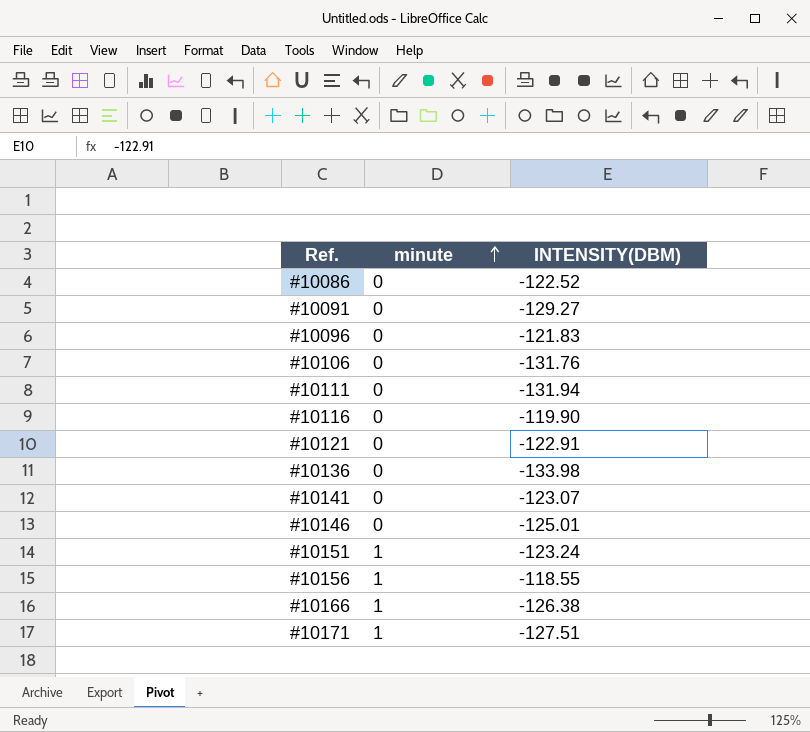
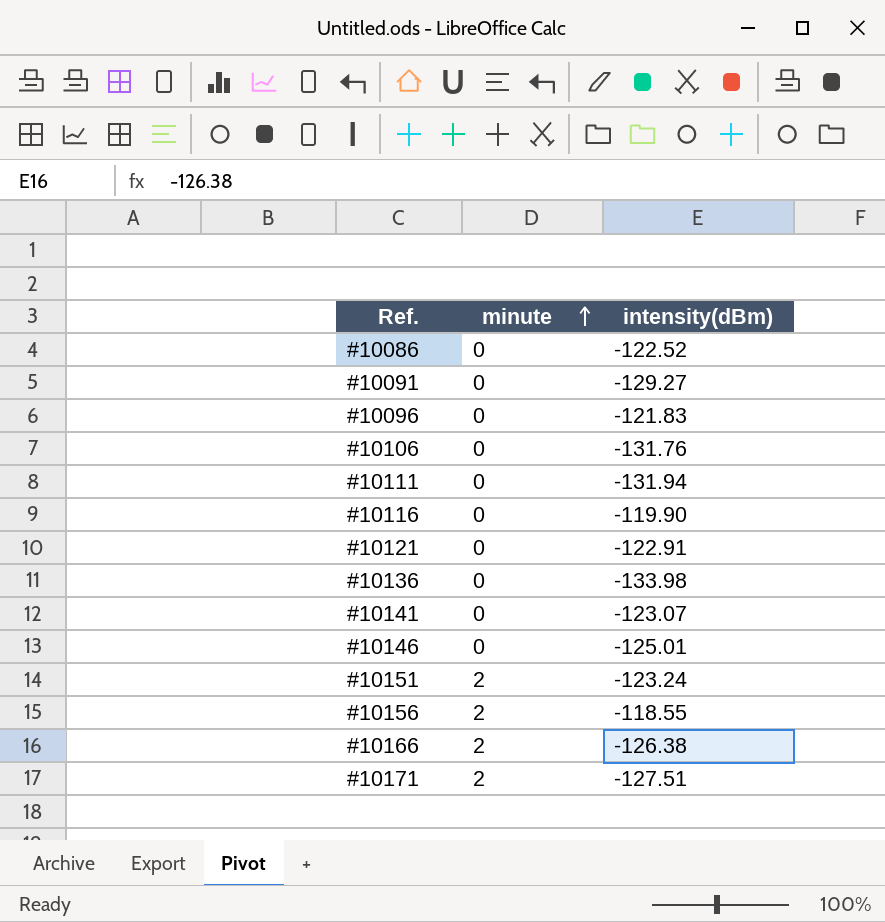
column name: INTENSITY(DBM) -> intensity(dBm)
#10151 | minute: 1 -> 2
#10156 | minute: 1 -> 2
#10166 | minute: 1 -> 2
#10171 | minute: 1 -> 2

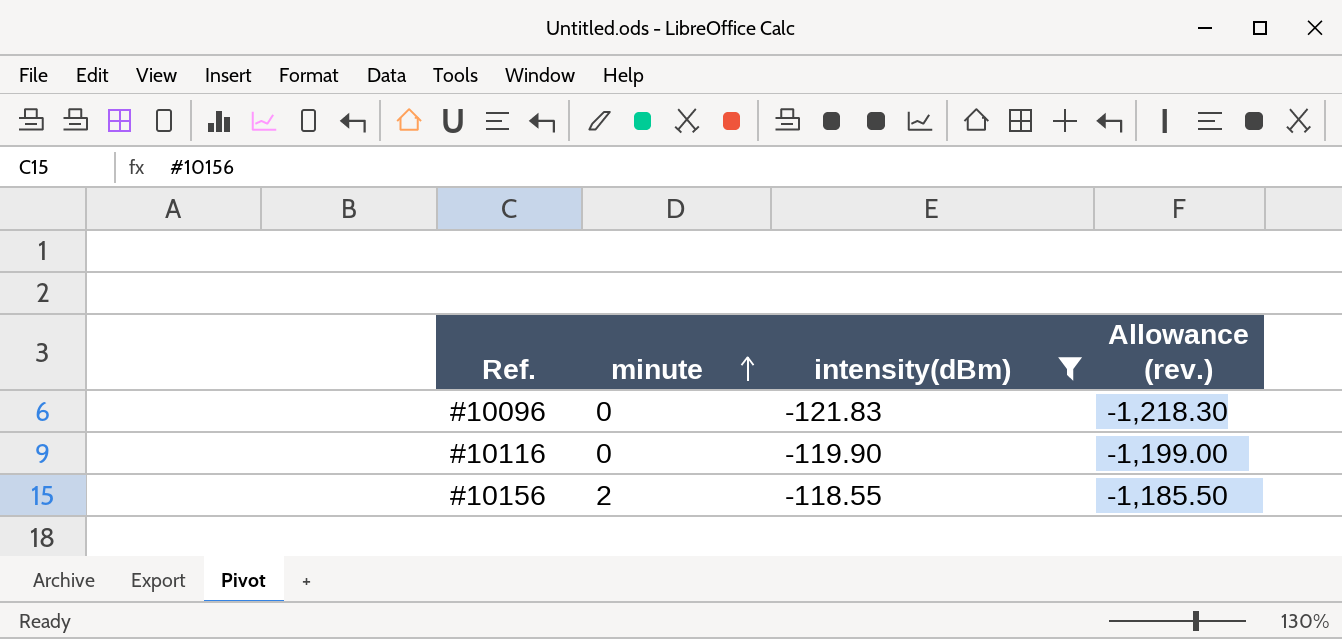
filter: none -> intensity(dBm) >= -121.83
column Allowance (rev.) | formula: none -> [intensity(dBm)] * 10

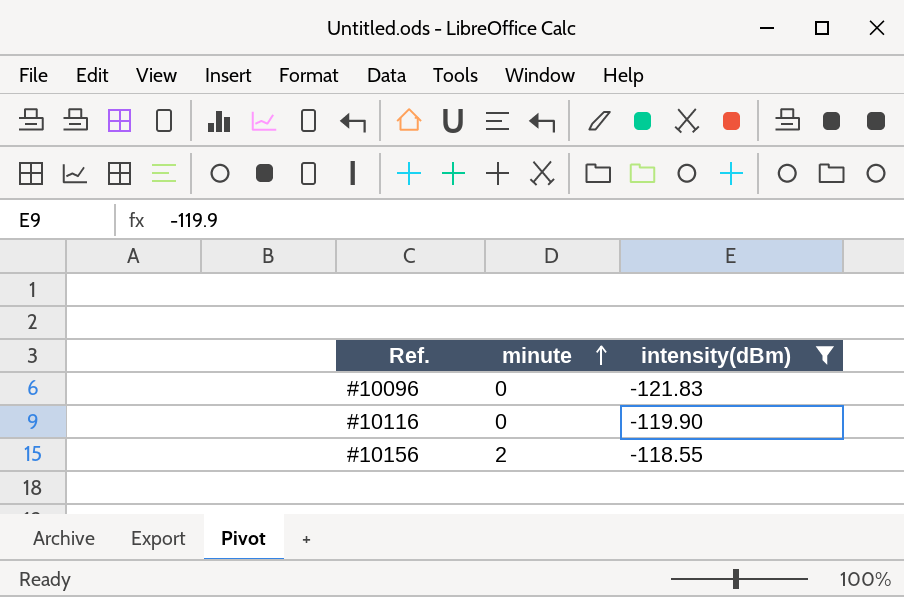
column Allowance (rev.) | formula: [intensity(dBm)] * 10 -> none

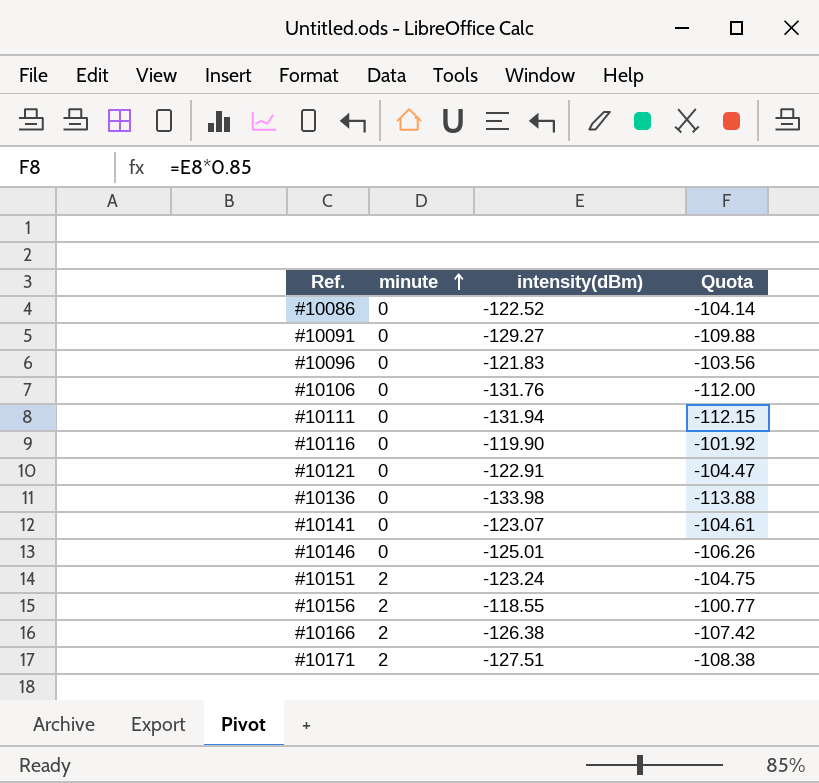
filter: intensity(dBm) >= -121.83 -> none
column Quota | formula: none -> [intensity(dBm)] * 0.85

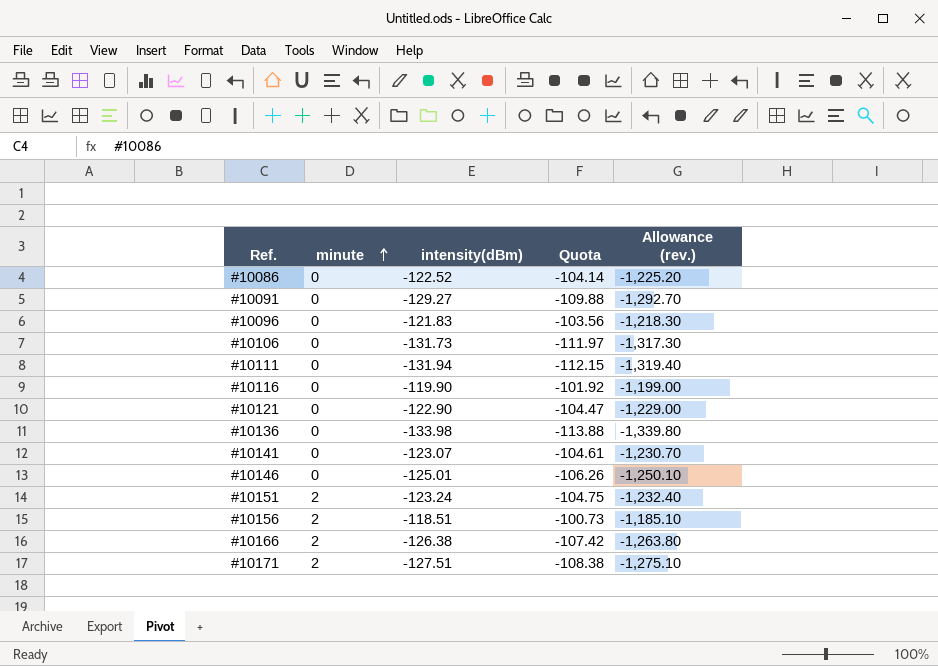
column Allowance (rev.) | formula: none -> [intensity(dBm)] * 10
#10106 | intensity(dBm): -131.76 -> -131.73
#10106 | Quota: -112.00 -> -111.97
#10121 | intensity(dBm): -122.91 -> -122.90
#10156 | intensity(dBm): -118.55 -> -118.51
#10156 | Quota: -100.77 -> -100.73

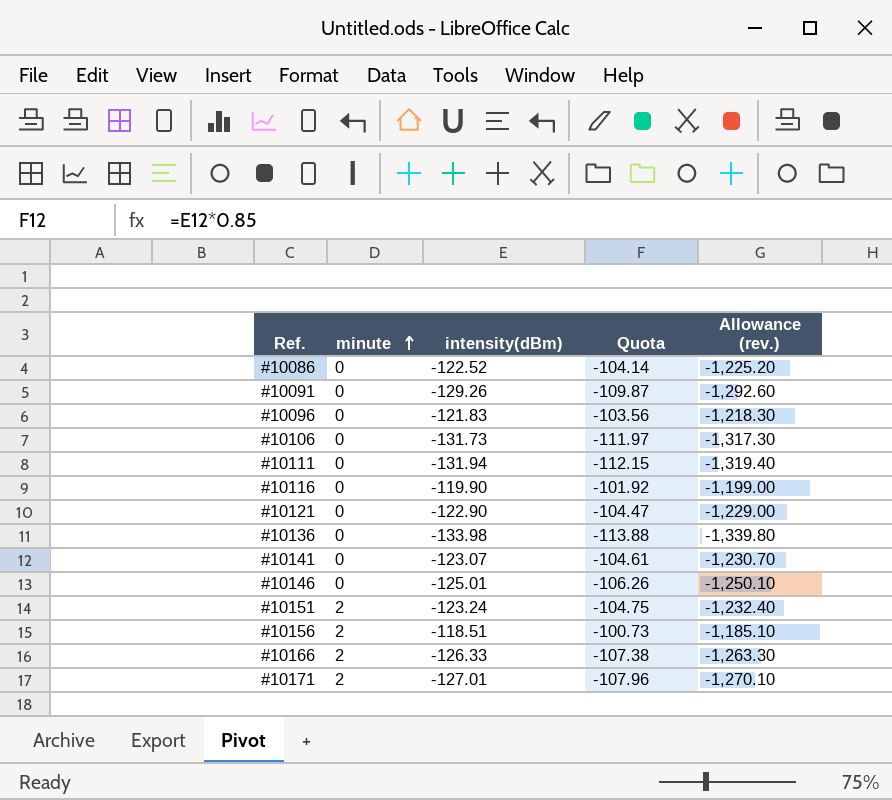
#10091 | intensity(dBm): -129.27 -> -129.26
#10091 | Quota: -109.88 -> -109.87
#10091 | Allowance (rev.): -1,292.70 -> -1,292.60
#10166 | intensity(dBm): -126.38 -> -126.33
#10166 | Quota: -107.42 -> -107.38
#10166 | Allowance (rev.): -1,263.80 -> -1,263.30
#10171 | intensity(dBm): -127.51 -> -127.01
#10171 | Quota: -108.38 -> -107.96
#10171 | Allowance (rev.): -1,275.10 -> -1,270.10

